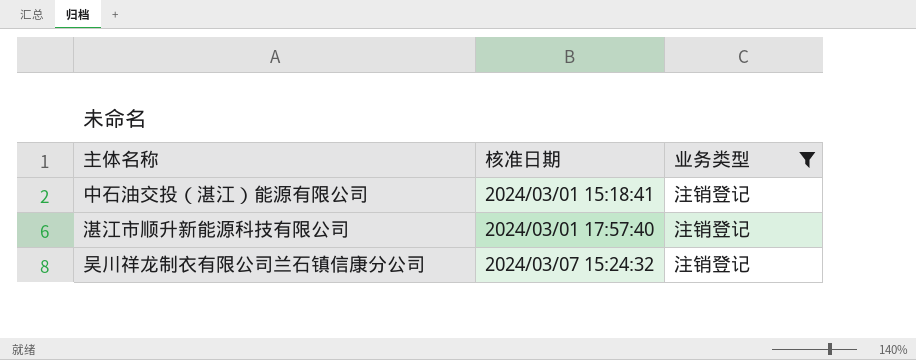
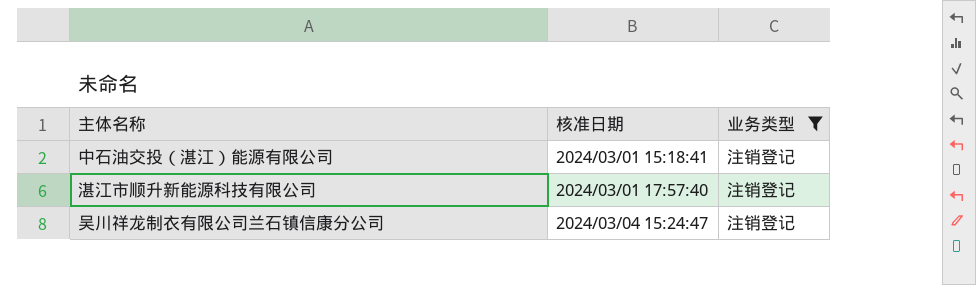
吴川祥龙制衣有限公司兰石镇信康分公司 | 核准日期: 2024/03/07 15:24:32 -> 2024/03/04 15:24:47

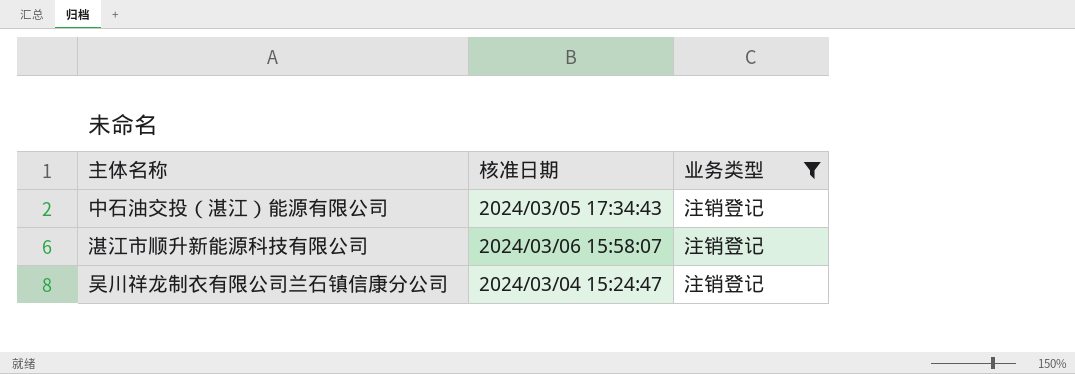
中石油交投（湛江）能源有限公司 | 核准日期: 2024/03/01 15:18:41 -> 2024/03/05 17:34:43
湛江市顺升新能源科技有限公司 | 核准日期: 2024/03/01 17:57:40 -> 2024/03/06 15:58:07

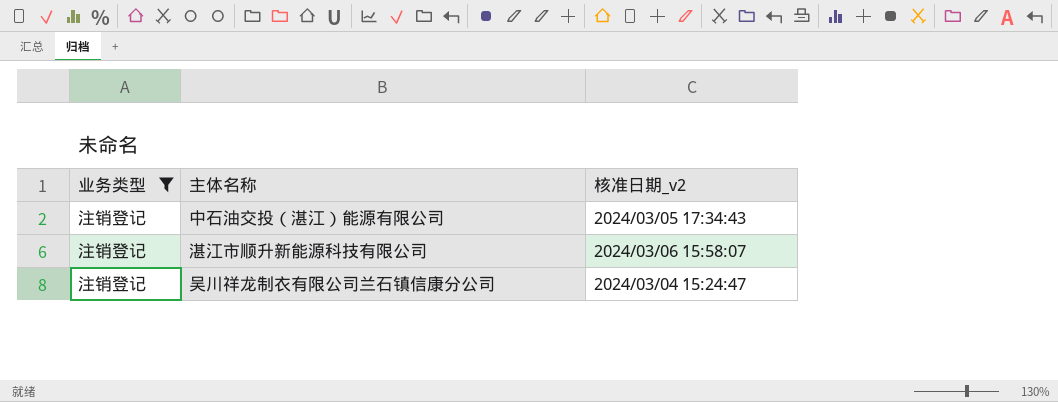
column 业务类型 | position: 3 -> 1
column name: 核准日期 -> 核准日期_v2

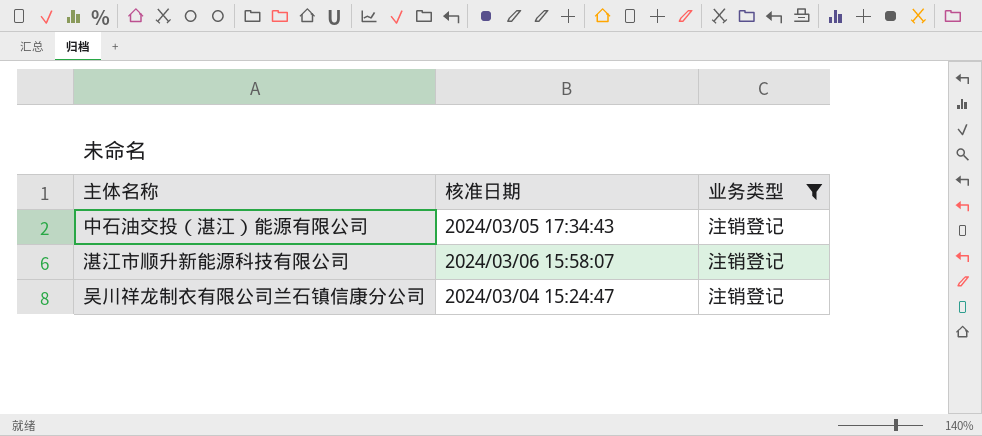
column name: 核准日期_v2 -> 核准日期
column 业务类型 | position: 1 -> 3

